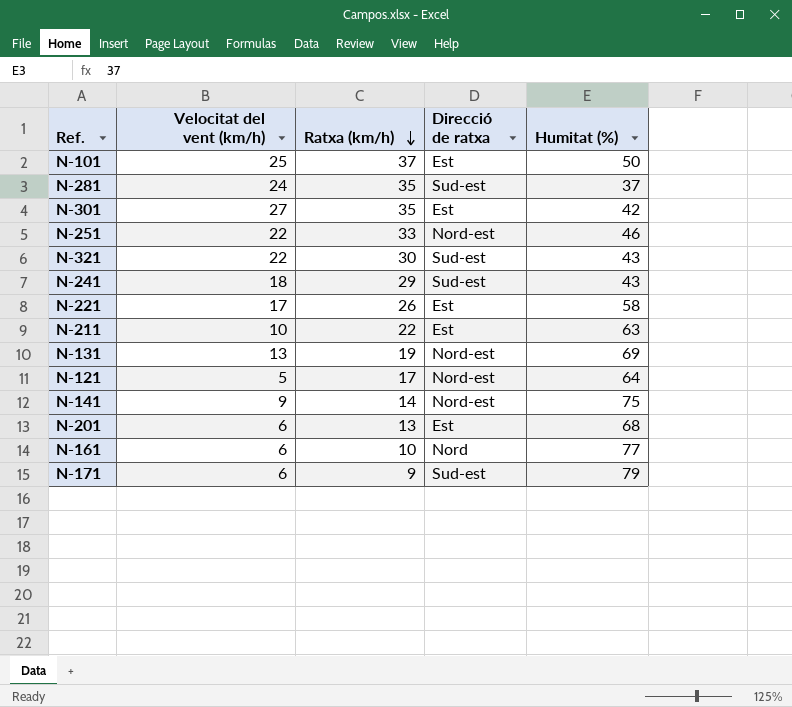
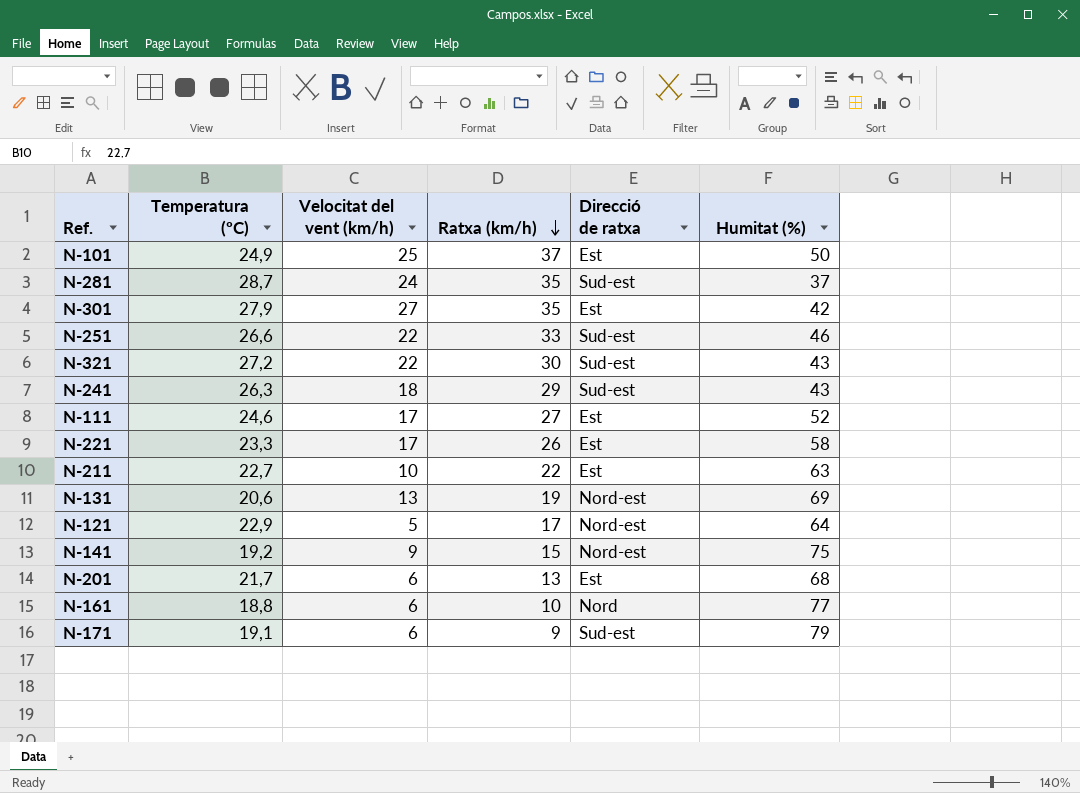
column Temperatura (ºC) | position: none -> 2
N-251 | Direcció de ratxa: Nord-est -> Sud-est
row N-111: none -> 24,6 | 17 | 27 | Est | 52
N-141 | Ratxa (km/h): 14 -> 15

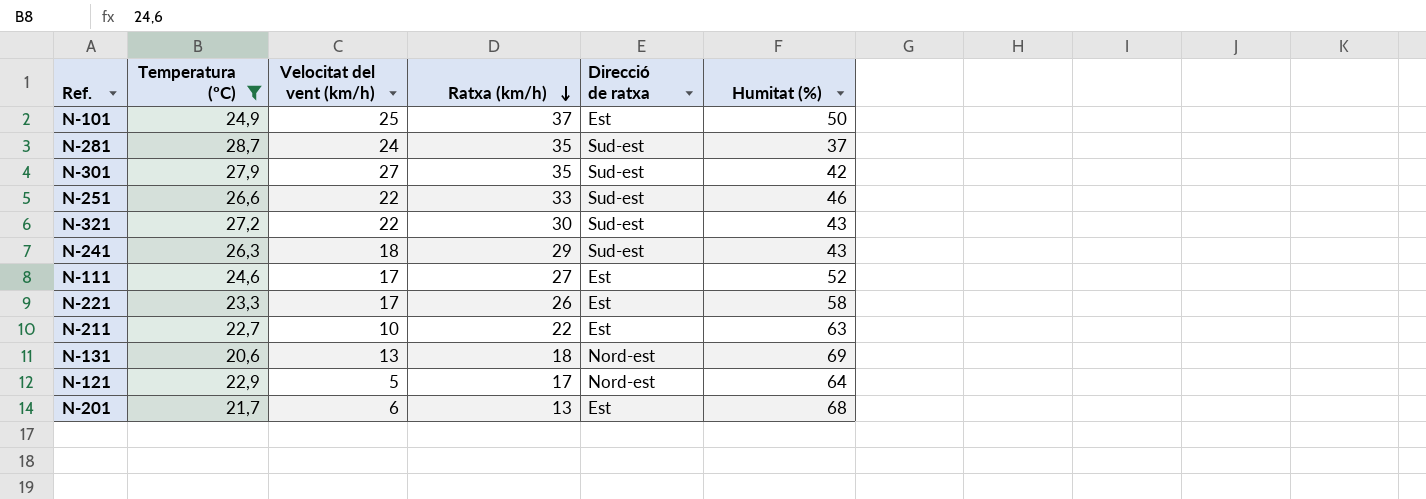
filter: none -> Temperatura (ºC) >= 20,6
N-301 | Direcció de ratxa: Est -> Sud-est
N-131 | Ratxa (km/h): 19 -> 18

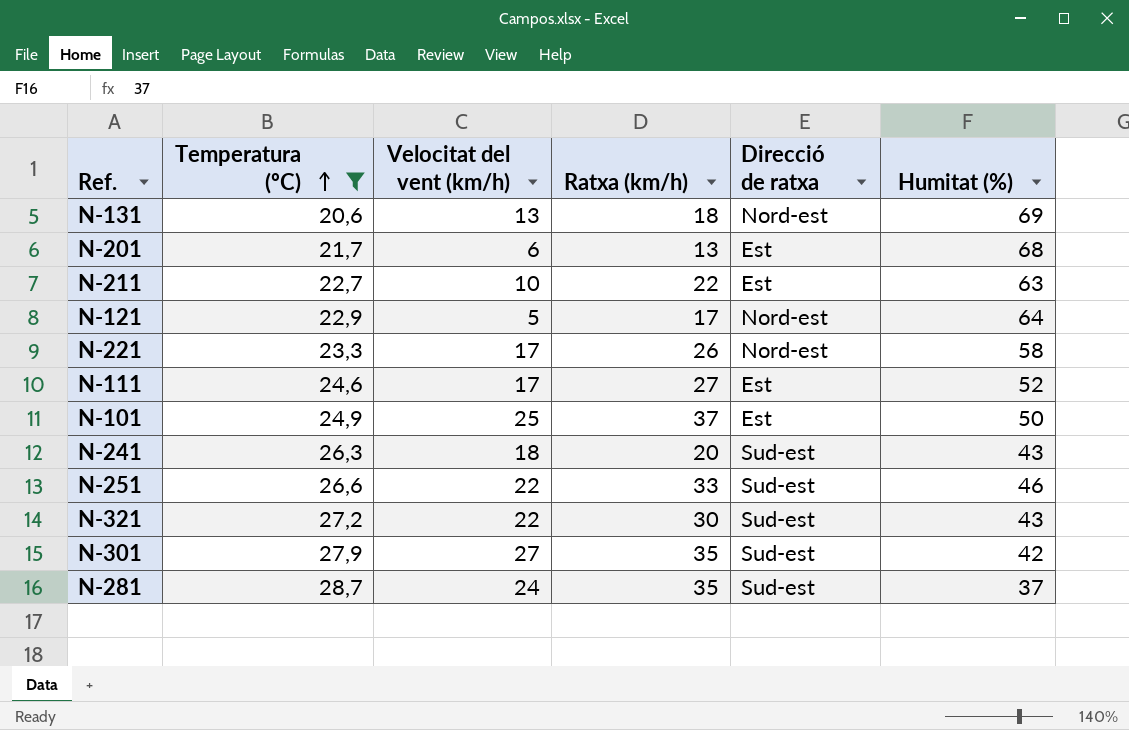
row order: Ratxa (km/h) descending -> Temperatura (ºC) ascending
N-221 | Direcció de ratxa: Est -> Nord-est
N-241 | Ratxa (km/h): 29 -> 20

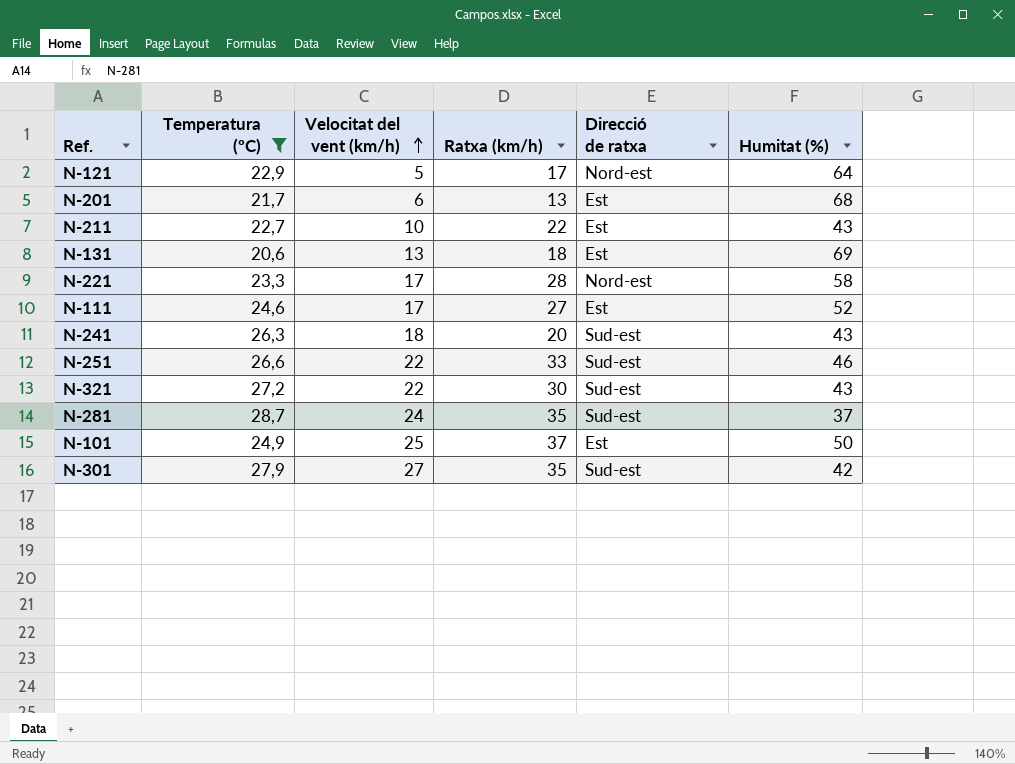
row order: Temperatura (ºC) ascending -> Velocitat del vent (km/h) ascending
N-211 | Humitat (%): 63 -> 43
N-131 | Direcció de ratxa: Nord-est -> Est
N-221 | Ratxa (km/h): 26 -> 28

